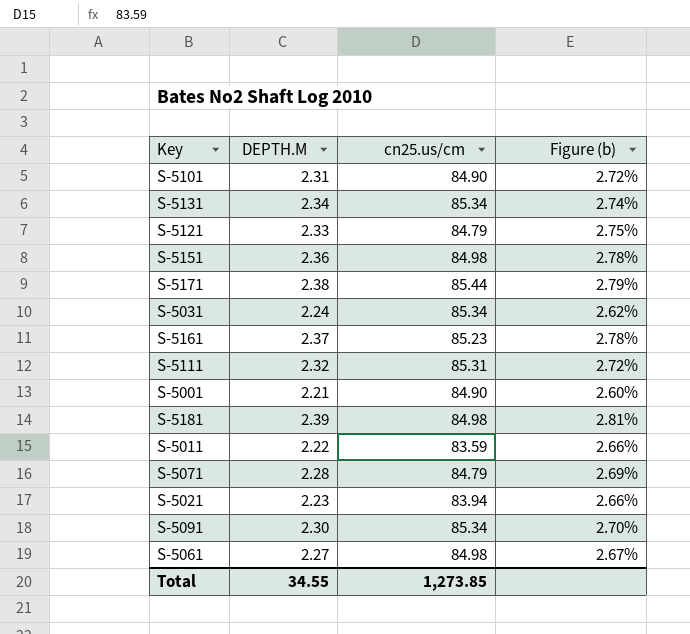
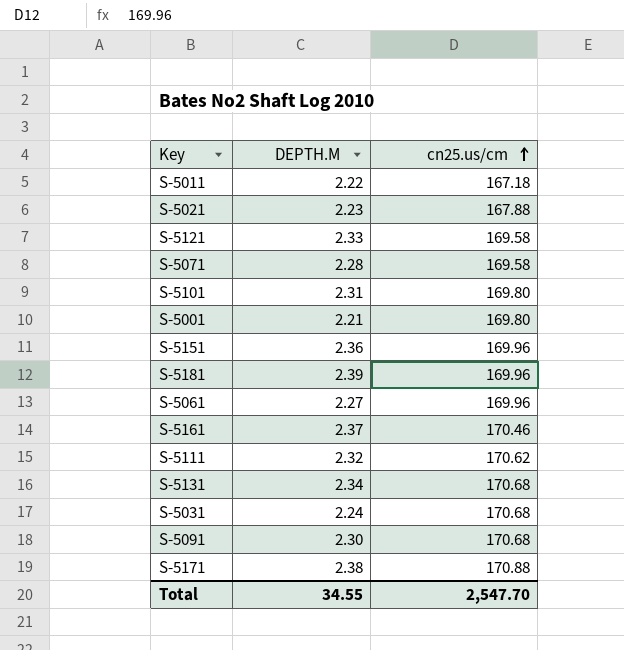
row order: none -> cn25.us/cm ascending
column Figure (b) | formula: [DEPTH.M] / [cn25.us/cm] -> none
S-5011 | cn25.us/cm: 83.59 -> 167.18
S-5021 | cn25.us/cm: 83.94 -> 167.88
S-5121 | cn25.us/cm: 84.79 -> 169.58
S-5071 | cn25.us/cm: 84.79 -> 169.58
S-5101 | cn25.us/cm: 84.90 -> 169.80
S-5001 | cn25.us/cm: 84.90 -> 169.80
S-5151 | cn25.us/cm: 84.98 -> 169.96
S-5181 | cn25.us/cm: 84.98 -> 169.96
S-5061 | cn25.us/cm: 84.98 -> 169.96
S-5161 | cn25.us/cm: 85.23 -> 170.46
S-5111 | cn25.us/cm: 85.31 -> 170.62
S-5131 | cn25.us/cm: 85.34 -> 170.68
S-5031 | cn25.us/cm: 85.34 -> 170.68
S-5091 | cn25.us/cm: 85.34 -> 170.68
S-5171 | cn25.us/cm: 85.44 -> 170.88
Total | cn25.us/cm: 1,273.85 -> 2,547.70

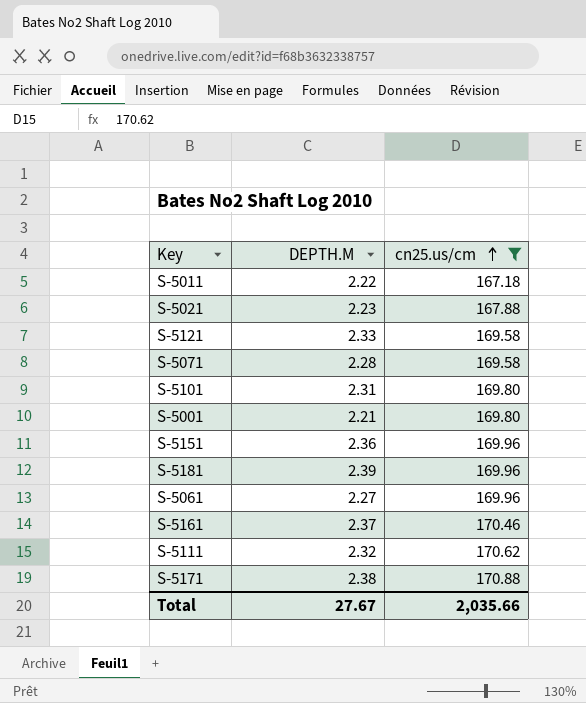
filter: none -> cn25.us/cm != 170.68
Total | DEPTH.M: 34.55 -> 27.67
Total | cn25.us/cm: 2,547.70 -> 2,035.66

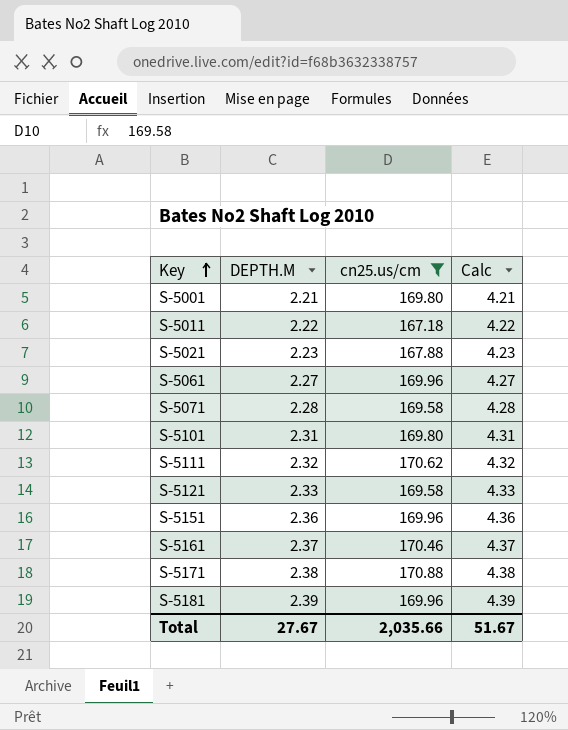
row order: cn25.us/cm ascending -> Key ascending
column Calc | formula: none -> [DEPTH.M] + 2

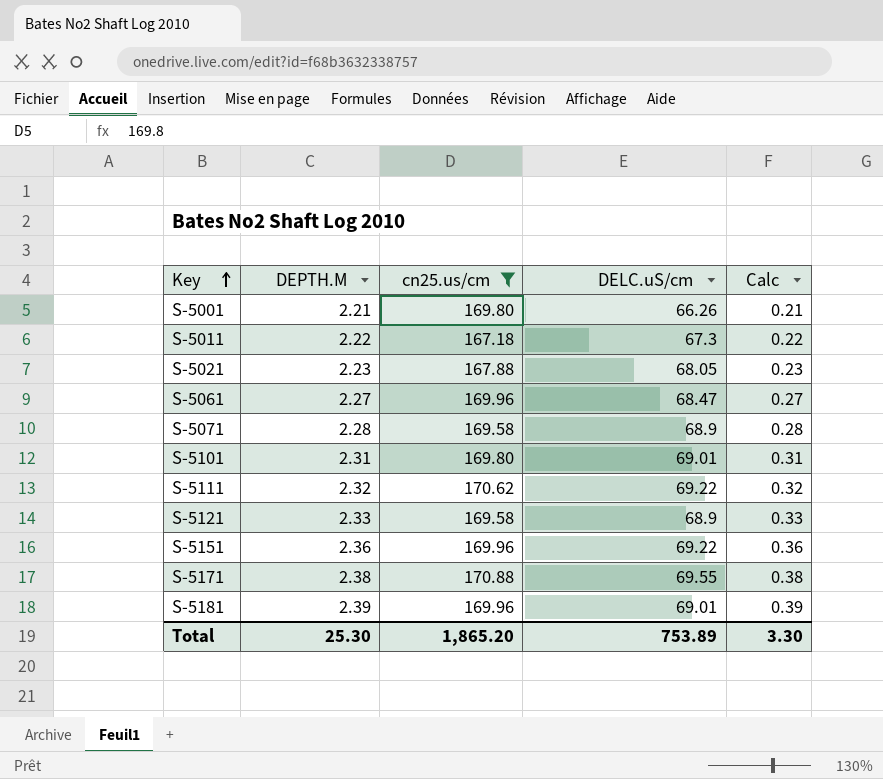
column DELC.uS/cm | position: none -> 4
column Calc | formula: [DEPTH.M] + 2 -> [DEPTH.M] - 2
row S-5161: 2.37 | 170.46 | 4.37 -> none
Total | DEPTH.M: 27.67 -> 25.30
Total | cn25.us/cm: 2,035.66 -> 1,865.20
Total | Calc: 51.67 -> 3.30

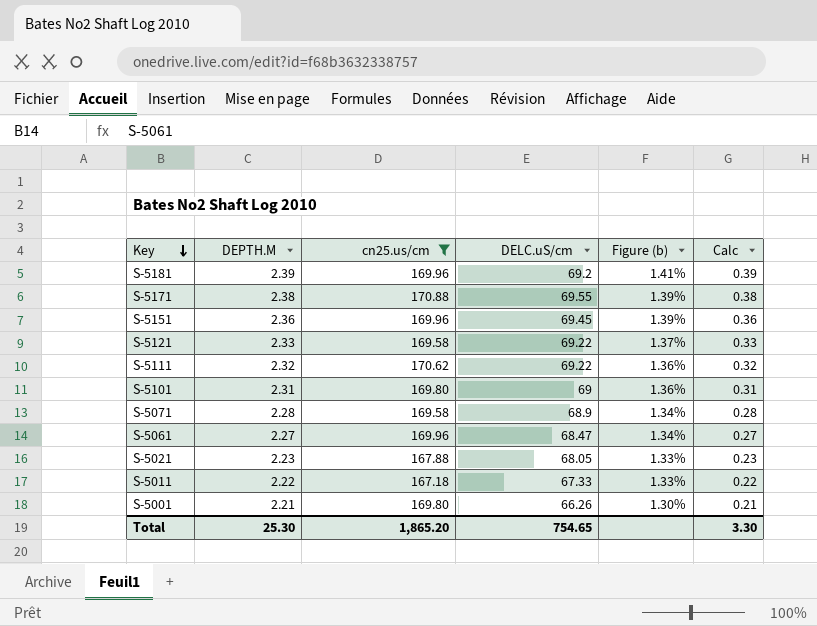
row order: Key ascending -> Key descending
column Figure (b) | formula: none -> [DEPTH.M] / [cn25.us/cm]
S-5181 | DELC.uS/cm: 69.01 -> 69.2
S-5151 | DELC.uS/cm: 69.22 -> 69.45
S-5121 | DELC.uS/cm: 68.9 -> 69.22
S-5101 | DELC.uS/cm: 69.01 -> 69
S-5011 | DELC.uS/cm: 67.3 -> 67.33
Total | DELC.uS/cm: 753.89 -> 754.65

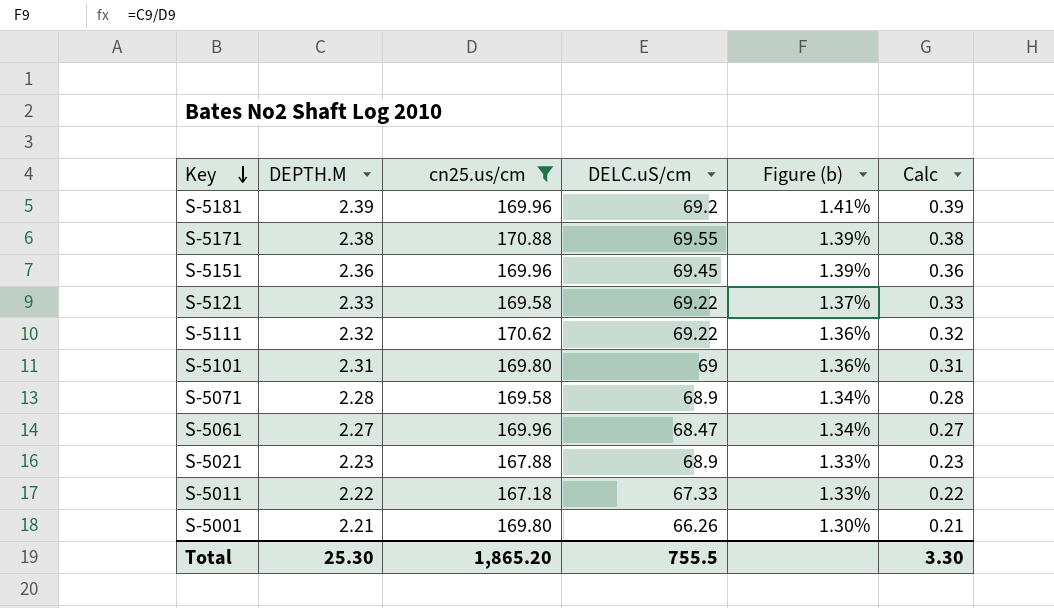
S-5021 | DELC.uS/cm: 68.05 -> 68.9
Total | DELC.uS/cm: 754.65 -> 755.5

